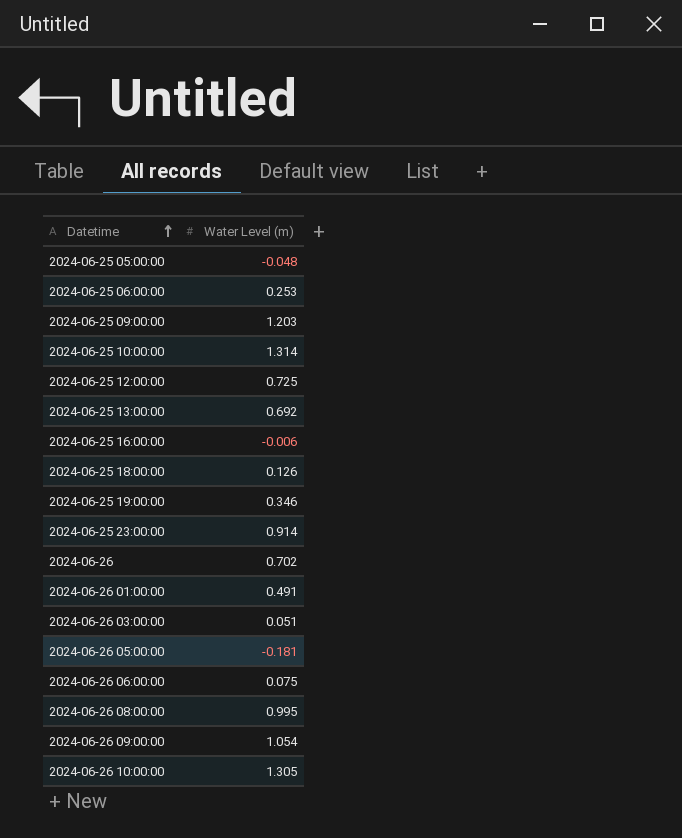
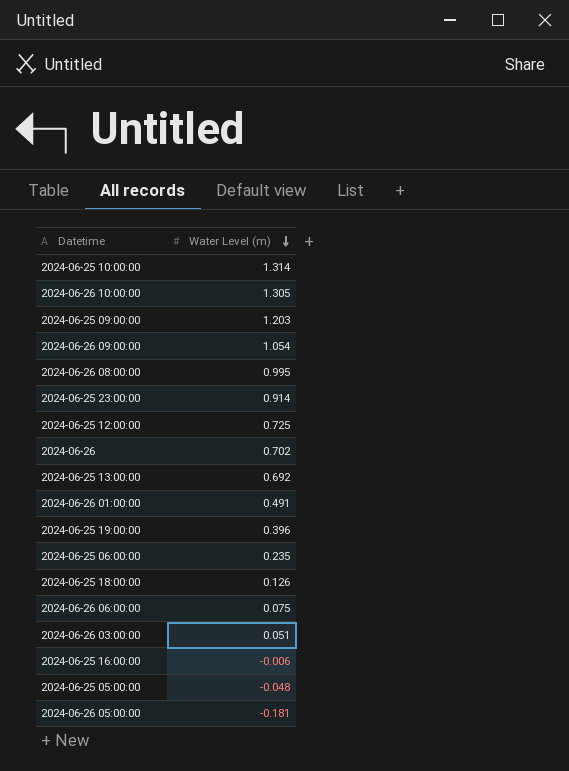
row order: Datetime ascending -> Water Level (m) descending
2024-06-25 19:00:00 | Water Level (m): 0.346 -> 0.396
2024-06-25 06:00:00 | Water Level (m): 0.253 -> 0.235

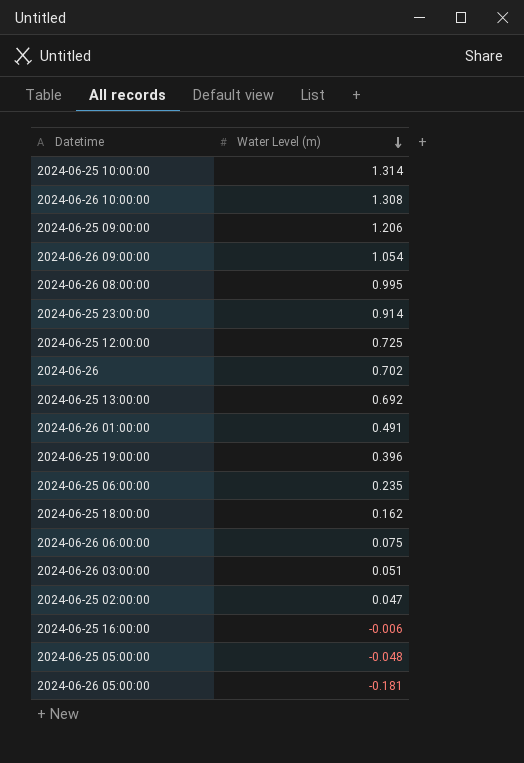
2024-06-26 10:00:00 | Water Level (m): 1.305 -> 1.308
2024-06-25 09:00:00 | Water Level (m): 1.203 -> 1.206
2024-06-25 18:00:00 | Water Level (m): 0.126 -> 0.162
row 2024-06-25 02:00:00: none -> 0.047

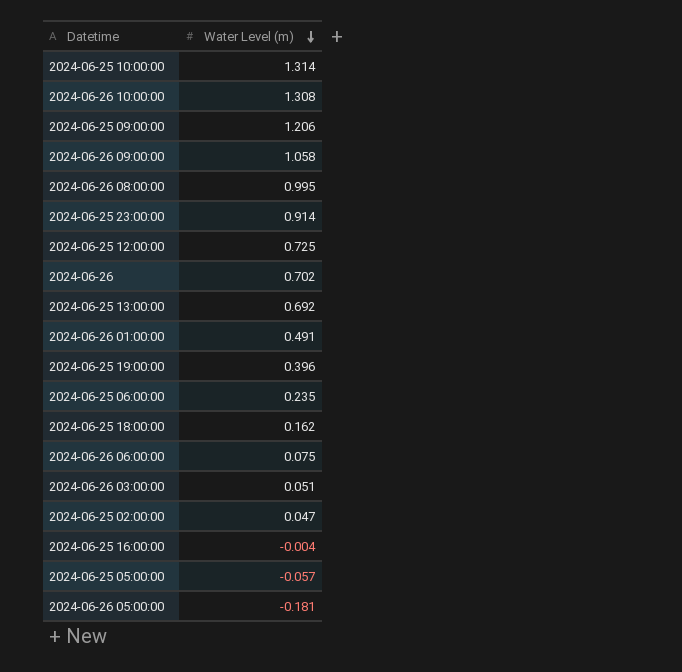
2024-06-26 09:00:00 | Water Level (m): 1.054 -> 1.058
2024-06-25 16:00:00 | Water Level (m): -0.006 -> -0.004
2024-06-25 05:00:00 | Water Level (m): -0.048 -> -0.057

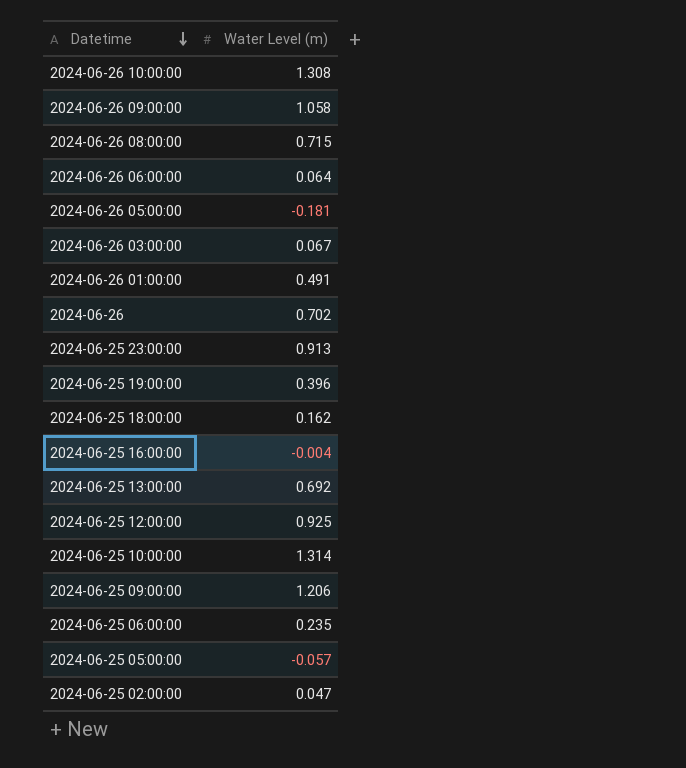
row order: Water Level (m) descending -> Datetime descending
2024-06-26 08:00:00 | Water Level (m): 0.995 -> 0.715
2024-06-26 06:00:00 | Water Level (m): 0.075 -> 0.064
2024-06-26 03:00:00 | Water Level (m): 0.051 -> 0.067
2024-06-25 23:00:00 | Water Level (m): 0.914 -> 0.913
2024-06-25 12:00:00 | Water Level (m): 0.725 -> 0.925

